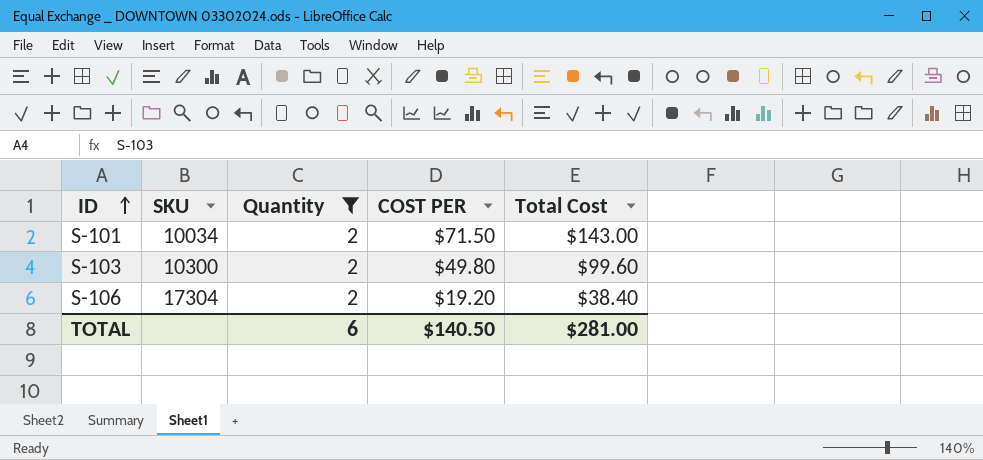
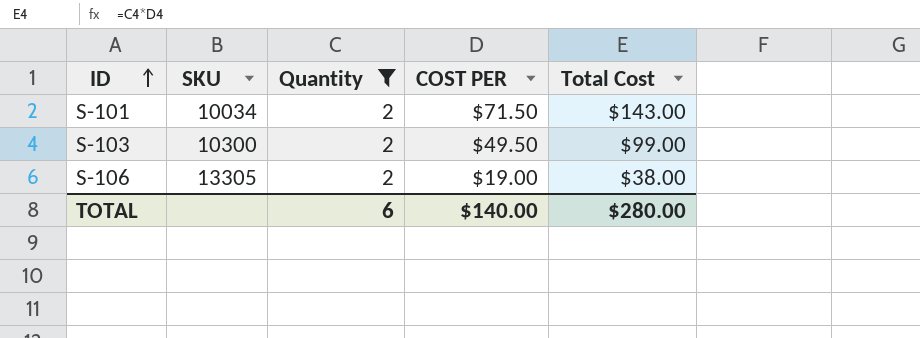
S-103 | COST PER: $49.80 -> $49.50
S-103 | Total Cost: $99.60 -> $99.00
S-106 | SKU: 17304 -> 13305
S-106 | COST PER: $19.20 -> $19.00
S-106 | Total Cost: $38.40 -> $38.00
TOTAL | COST PER: $140.50 -> $140.00
TOTAL | Total Cost: $281.00 -> $280.00

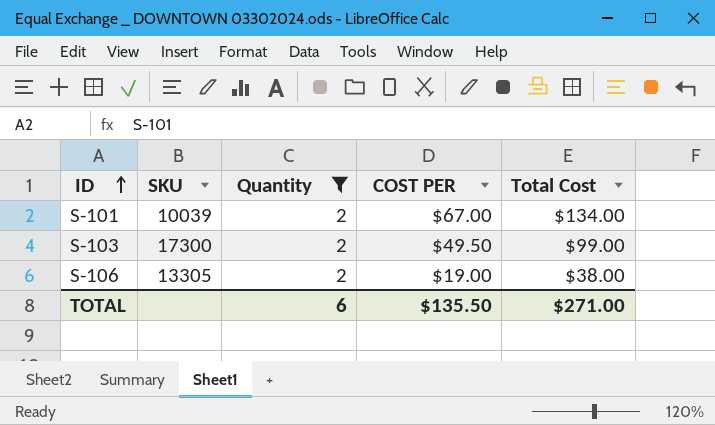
S-101 | SKU: 10034 -> 10039
S-101 | COST PER: $71.50 -> $67.00
S-101 | Total Cost: $143.00 -> $134.00
S-103 | SKU: 10300 -> 17300
TOTAL | COST PER: $140.00 -> $135.50
TOTAL | Total Cost: $280.00 -> $271.00

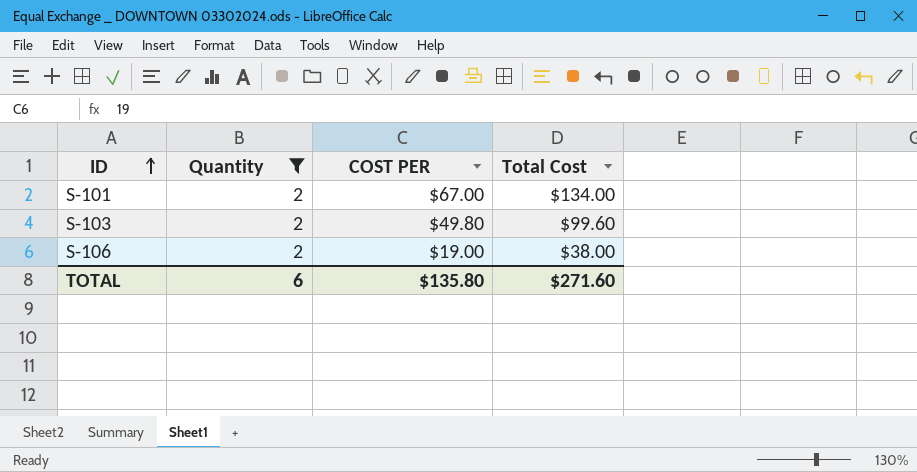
column SKU | position: 2 -> none
S-103 | COST PER: $49.50 -> $49.80
S-103 | Total Cost: $99.00 -> $99.60
TOTAL | COST PER: $135.50 -> $135.80
TOTAL | Total Cost: $271.00 -> $271.60

